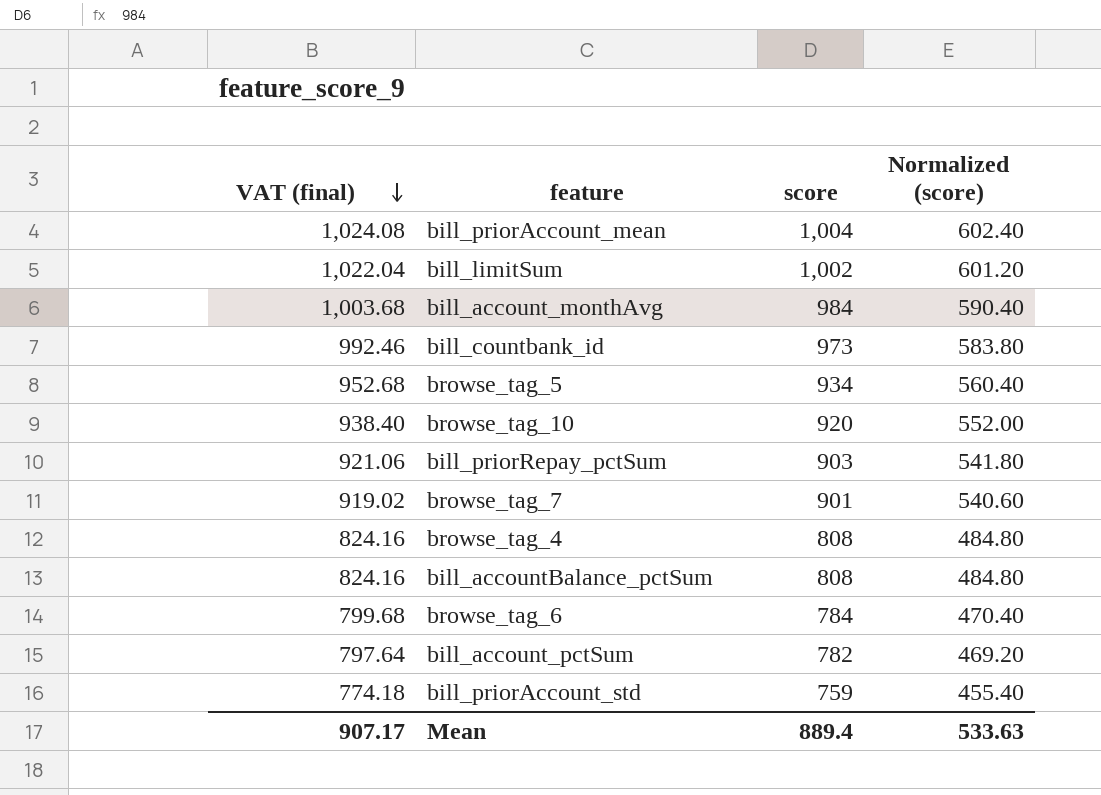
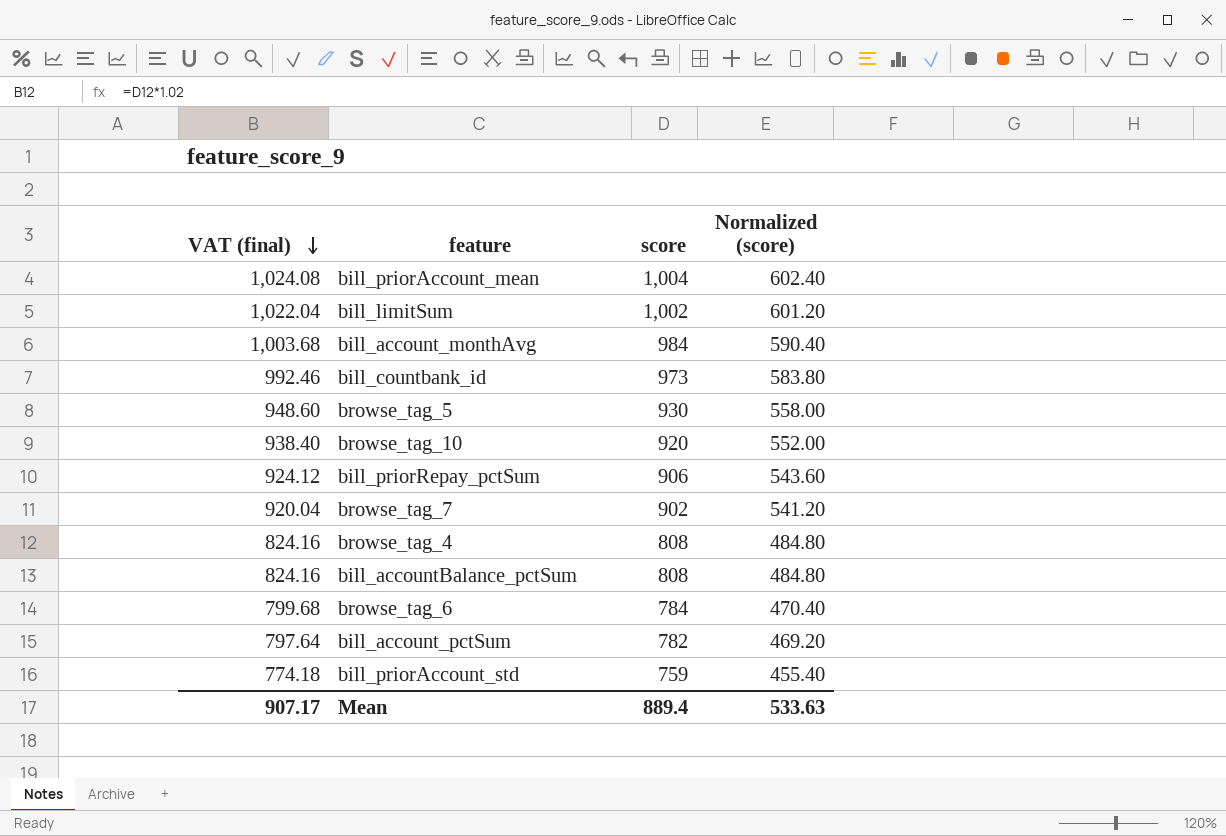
browse_tag_5 | VAT (final): 952.68 -> 948.60
browse_tag_5 | score: 934 -> 930
browse_tag_5 | Normalized (score): 560.40 -> 558.00
bill_priorRepay_pctSum | VAT (final): 921.06 -> 924.12
bill_priorRepay_pctSum | score: 903 -> 906
bill_priorRepay_pctSum | Normalized (score): 541.80 -> 543.60
browse_tag_7 | VAT (final): 919.02 -> 920.04
browse_tag_7 | score: 901 -> 902
browse_tag_7 | Normalized (score): 540.60 -> 541.20

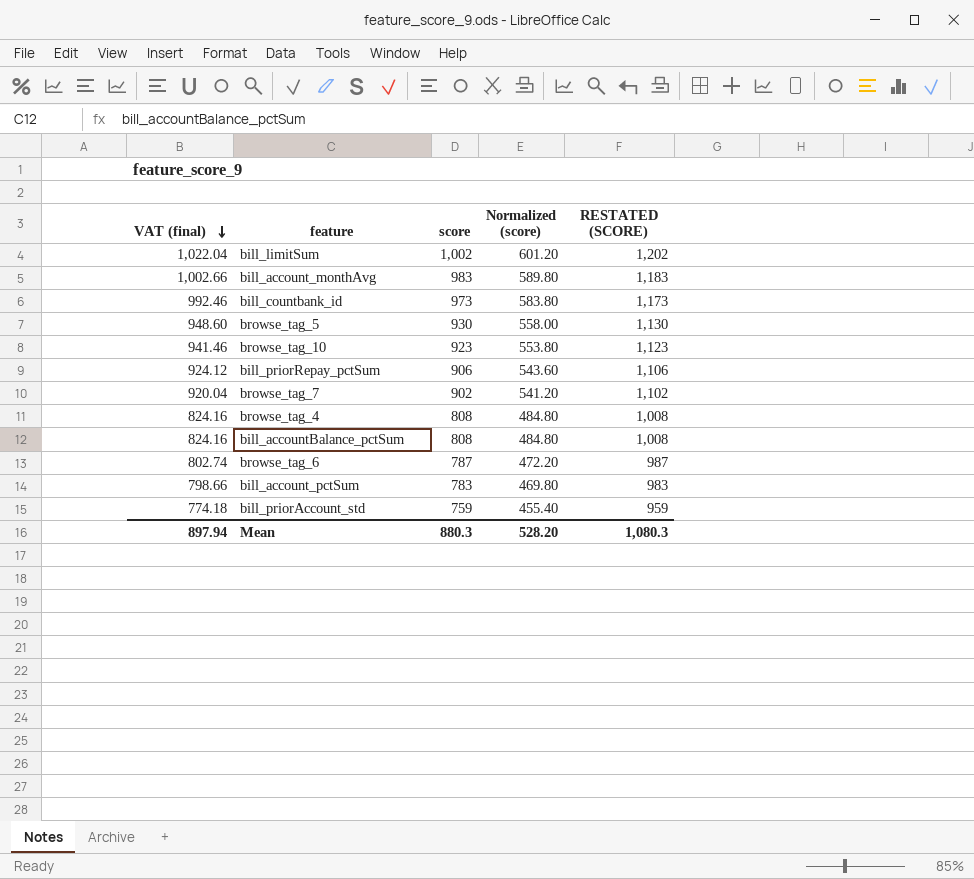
column RESTATED (SCORE) | formula: none -> [score] + 200
row bill_priorAccount_mean: 1,024.08 | 1,004 | 602.40 -> none
bill_account_monthAvg | VAT (final): 1,003.68 -> 1,002.66
bill_account_monthAvg | score: 984 -> 983
bill_account_monthAvg | Normalized (score): 590.40 -> 589.80
browse_tag_10 | VAT (final): 938.40 -> 941.46
browse_tag_10 | score: 920 -> 923
browse_tag_10 | Normalized (score): 552.00 -> 553.80
browse_tag_6 | VAT (final): 799.68 -> 802.74
browse_tag_6 | score: 784 -> 787
browse_tag_6 | Normalized (score): 470.40 -> 472.20
bill_account_pctSum | VAT (final): 797.64 -> 798.66
bill_account_pctSum | score: 782 -> 783
bill_account_pctSum | Normalized (score): 469.20 -> 469.80
Mean | VAT (final): 907.17 -> 897.94
Mean | score: 889.4 -> 880.3
Mean | Normalized (score): 533.63 -> 528.20

